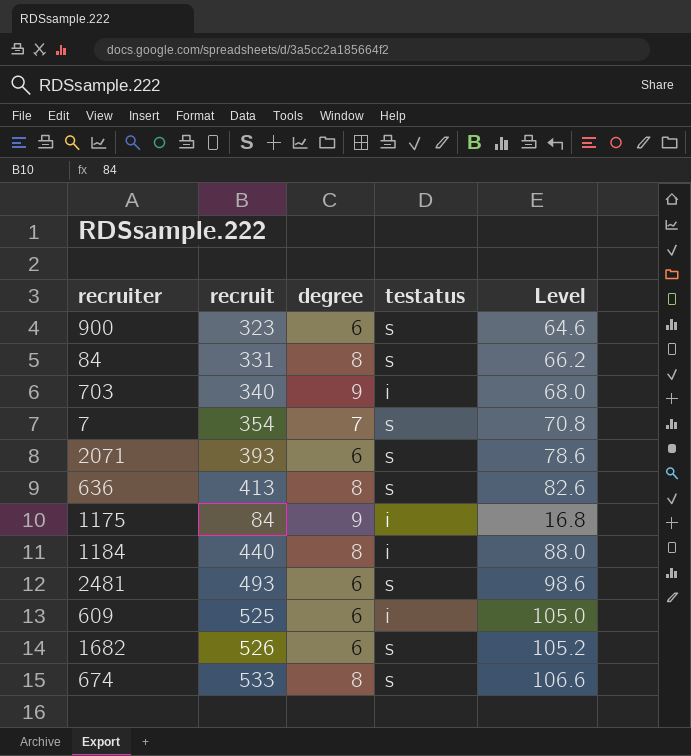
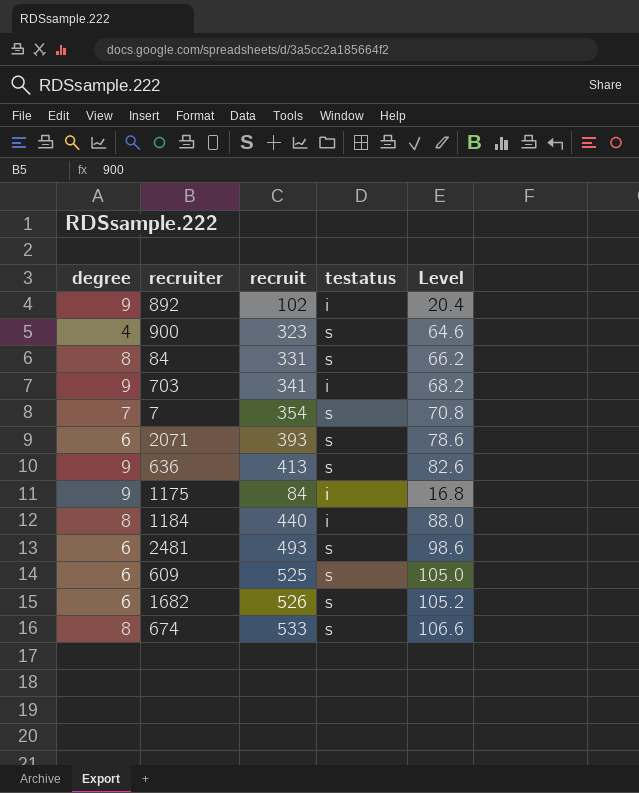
column degree | position: 3 -> 1
row 892: none -> 9 | 102 | i | 20.4
900 | degree: 6 -> 4
703 | recruit: 340 -> 341
703 | Level: 68.0 -> 68.2
636 | degree: 8 -> 9
609 | testatus: i -> s

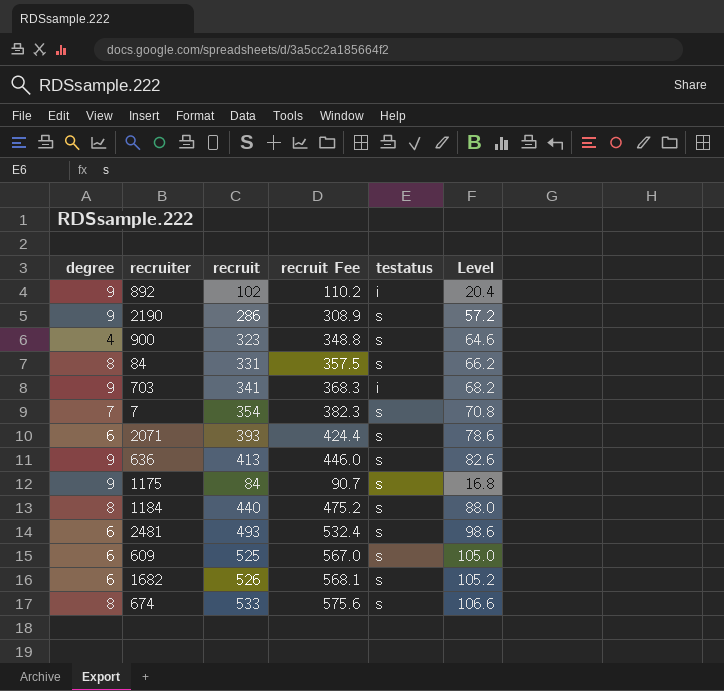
column recruit Fee | formula: none -> [recruit] * 1.08
row 2190: none -> 9 | 286 | 308.9 | s | 57.2
1175 | testatus: i -> s
1184 | testatus: i -> s

